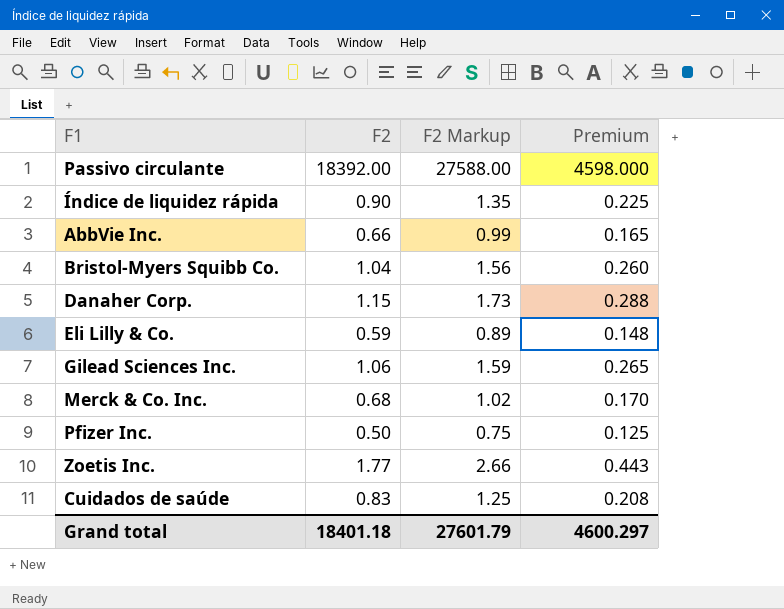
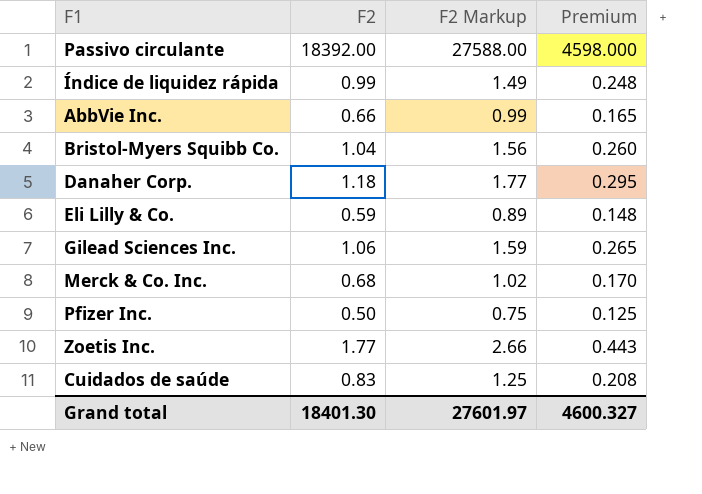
Índice de liquidez rápida | F2: 0.90 -> 0.99
Índice de liquidez rápida | F2 Markup: 1.35 -> 1.49
Índice de liquidez rápida | Premium: 0.225 -> 0.248
Danaher Corp. | F2: 1.15 -> 1.18
Danaher Corp. | F2 Markup: 1.73 -> 1.77
Danaher Corp. | Premium: 0.288 -> 0.295
Grand total | F2: 18401.18 -> 18401.30
Grand total | F2 Markup: 27601.79 -> 27601.97
Grand total | Premium: 4600.297 -> 4600.327

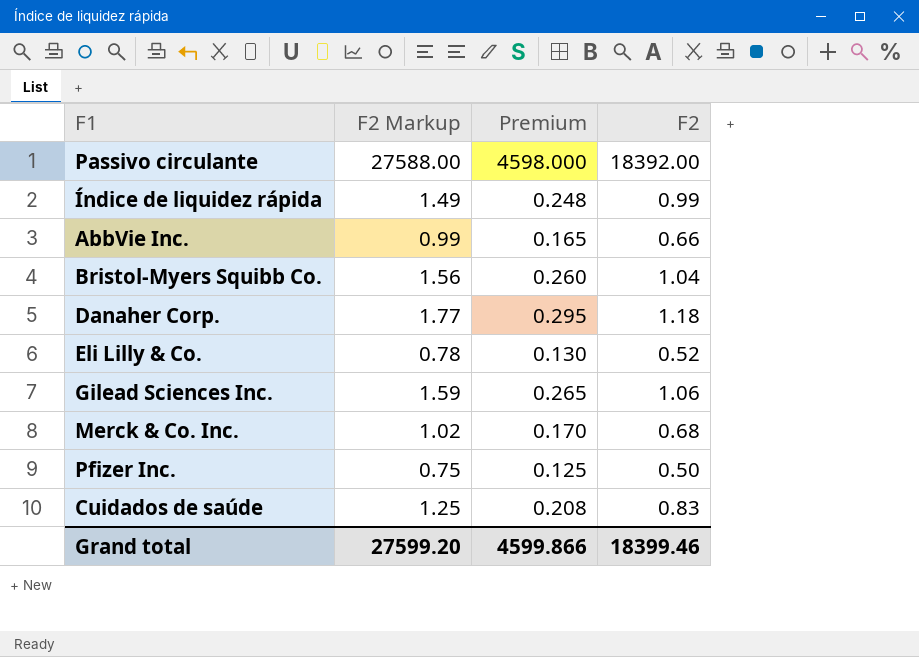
column F2 | position: 2 -> 4
row Zoetis Inc.: 1.77 | 2.66 | 0.443 -> none
Eli Lilly & Co. | F2 Markup: 0.89 -> 0.78
Eli Lilly & Co. | Premium: 0.148 -> 0.130
Eli Lilly & Co. | F2: 0.59 -> 0.52
Grand total | F2 Markup: 27601.97 -> 27599.20
Grand total | Premium: 4600.327 -> 4599.866
Grand total | F2: 18401.30 -> 18399.46

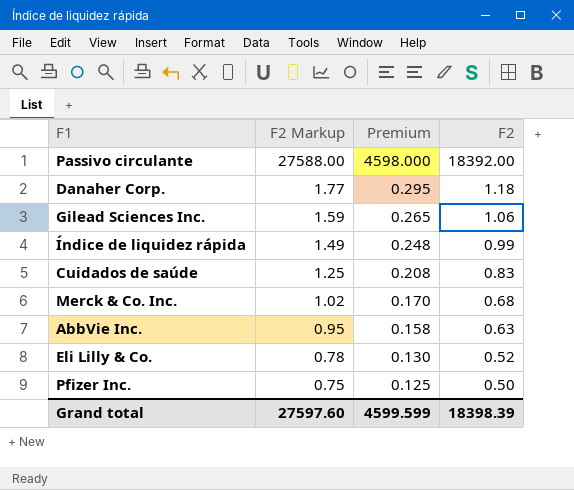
row order: none -> F2 Markup descending
row Bristol-Myers Squibb Co.: 1.56 | 0.260 | 1.04 -> none
AbbVie Inc. | F2 Markup: 0.99 -> 0.95
AbbVie Inc. | Premium: 0.165 -> 0.158
AbbVie Inc. | F2: 0.66 -> 0.63
Grand total | F2 Markup: 27599.20 -> 27597.60
Grand total | Premium: 4599.866 -> 4599.599
Grand total | F2: 18399.46 -> 18398.39

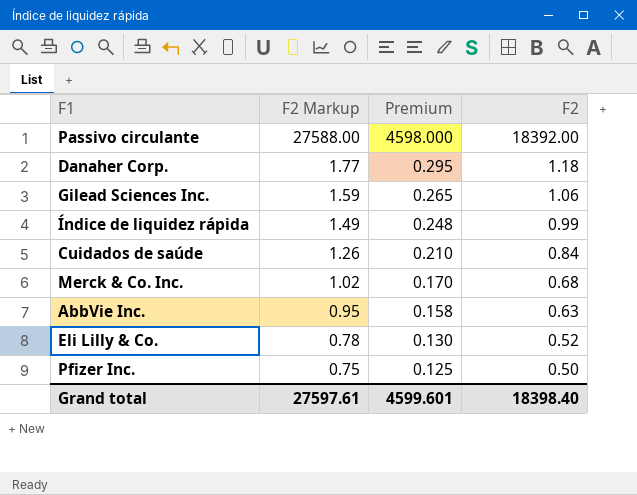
Cuidados de saúde | F2 Markup: 1.25 -> 1.26
Cuidados de saúde | Premium: 0.208 -> 0.210
Cuidados de saúde | F2: 0.83 -> 0.84
Grand total | F2 Markup: 27597.60 -> 27597.61
Grand total | Premium: 4599.599 -> 4599.601
Grand total | F2: 18398.39 -> 18398.40

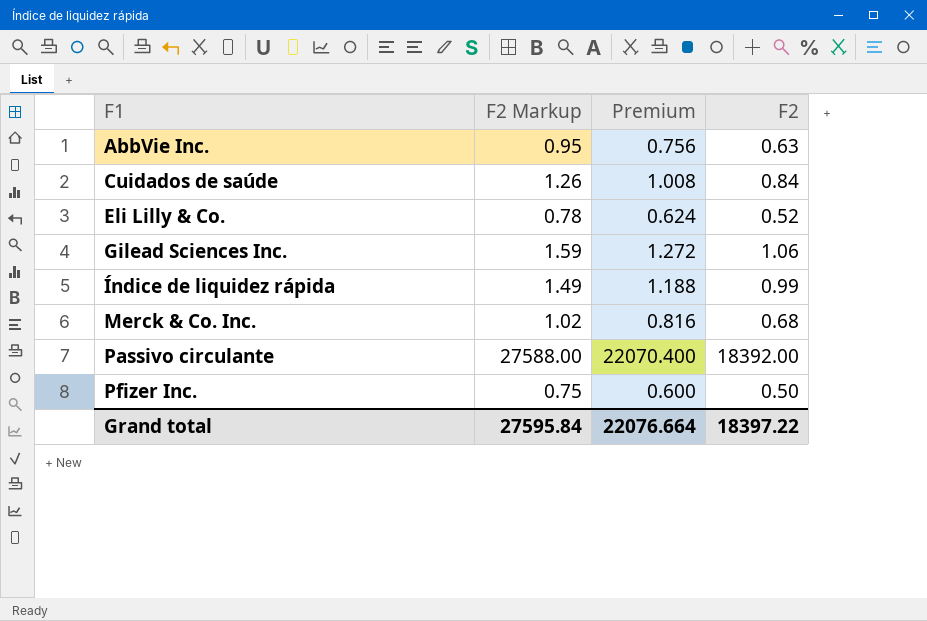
row order: F2 Markup descending -> F1 ascending
column Premium | formula: [F2] * 0.25 -> [F2] * 1.2
row Danaher Corp.: 1.77 | 0.295 | 1.18 -> none
Grand total | F2 Markup: 27597.61 -> 27595.84
Grand total | Premium: 4599.601 -> 22076.664
Grand total | F2: 18398.40 -> 18397.22

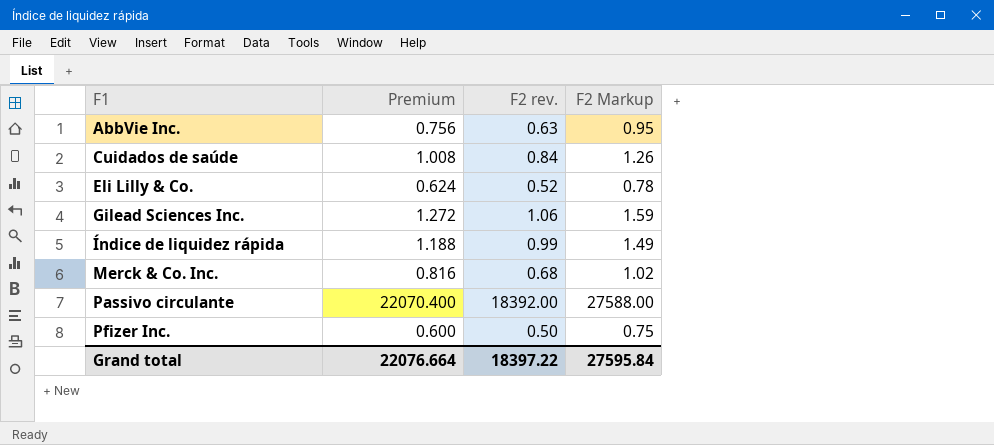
column name: F2 -> F2 rev.
column F2 Markup | position: 2 -> 4

